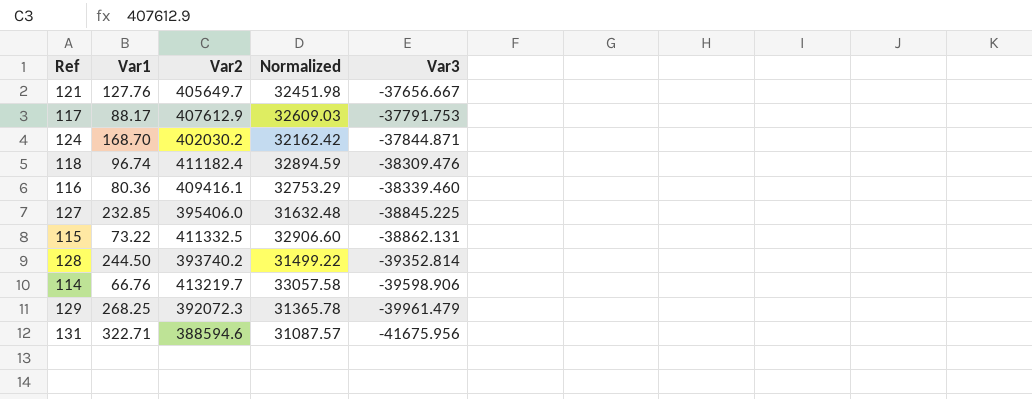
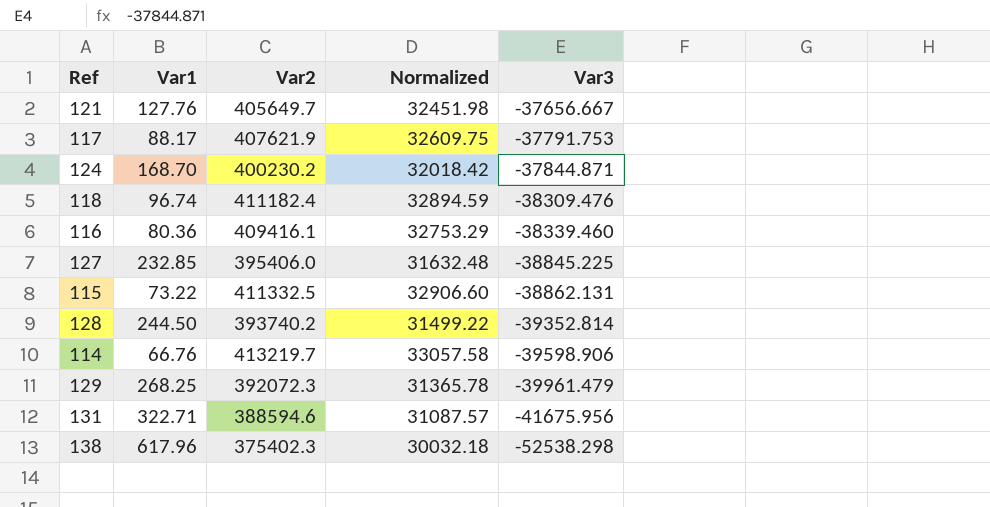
117 | Var2: 407612.9 -> 407621.9
117 | Normalized: 32609.03 -> 32609.75
124 | Var2: 402030.2 -> 400230.2
124 | Normalized: 32162.42 -> 32018.42
row 138: none -> 617.96 | 375402.3 | 30032.18 | -52538.298

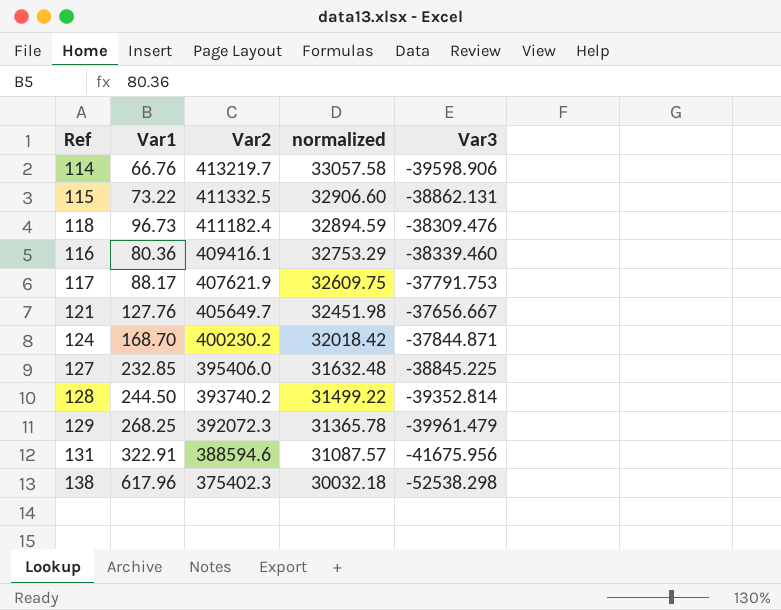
row order: Var3 descending -> Var2 descending
column name: Normalized -> normalized
118 | Var1: 96.74 -> 96.73
131 | Var1: 322.71 -> 322.91

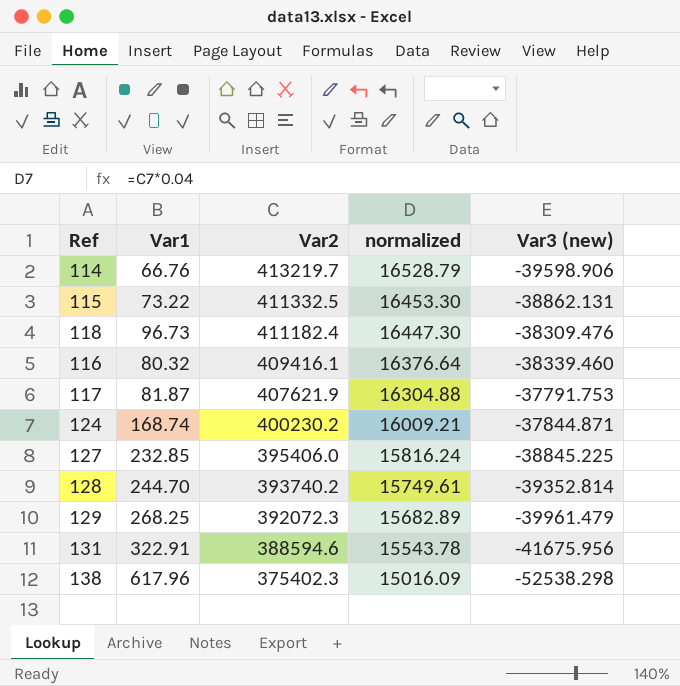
column normalized | formula: [Var2] * 0.08 -> [Var2] * 0.04
column name: Var3 -> Var3 (new)
row 121: 127.76 | 405649.7 | 32451.98 | -37656.667 -> none
116 | Var1: 80.36 -> 80.32
117 | Var1: 88.17 -> 81.87
124 | Var1: 168.70 -> 168.74
128 | Var1: 244.50 -> 244.70

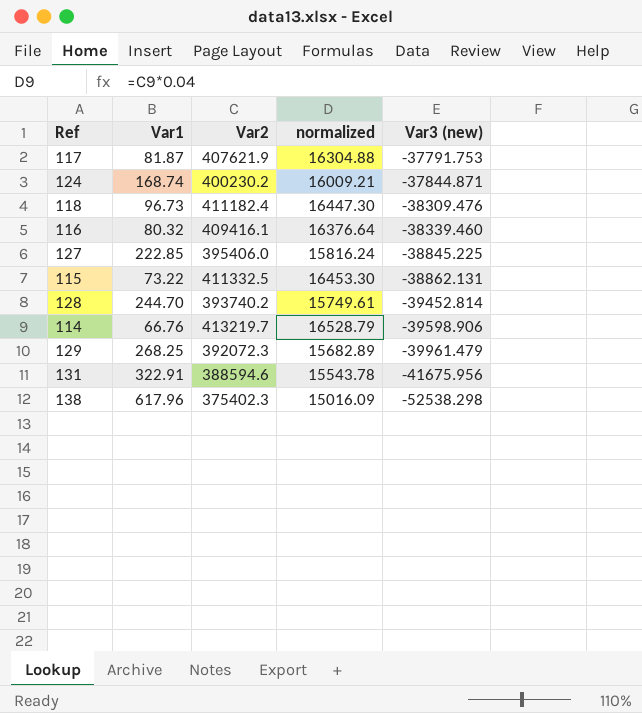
row order: Var2 descending -> Var3 (new) descending
127 | Var1: 232.85 -> 222.85
128 | Var3 (new): -39352.814 -> -39452.814

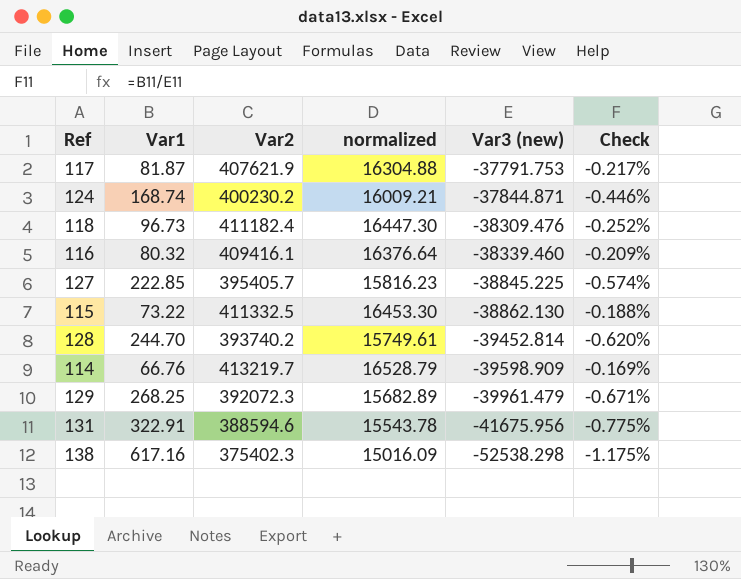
column Check | formula: none -> [Var1] / [Var3 (new)]
127 | Var2: 395406.0 -> 395405.7
127 | normalized: 15816.24 -> 15816.23
115 | Var3 (new): -38862.131 -> -38862.130
114 | Var3 (new): -39598.906 -> -39598.909
138 | Var1: 617.96 -> 617.16

